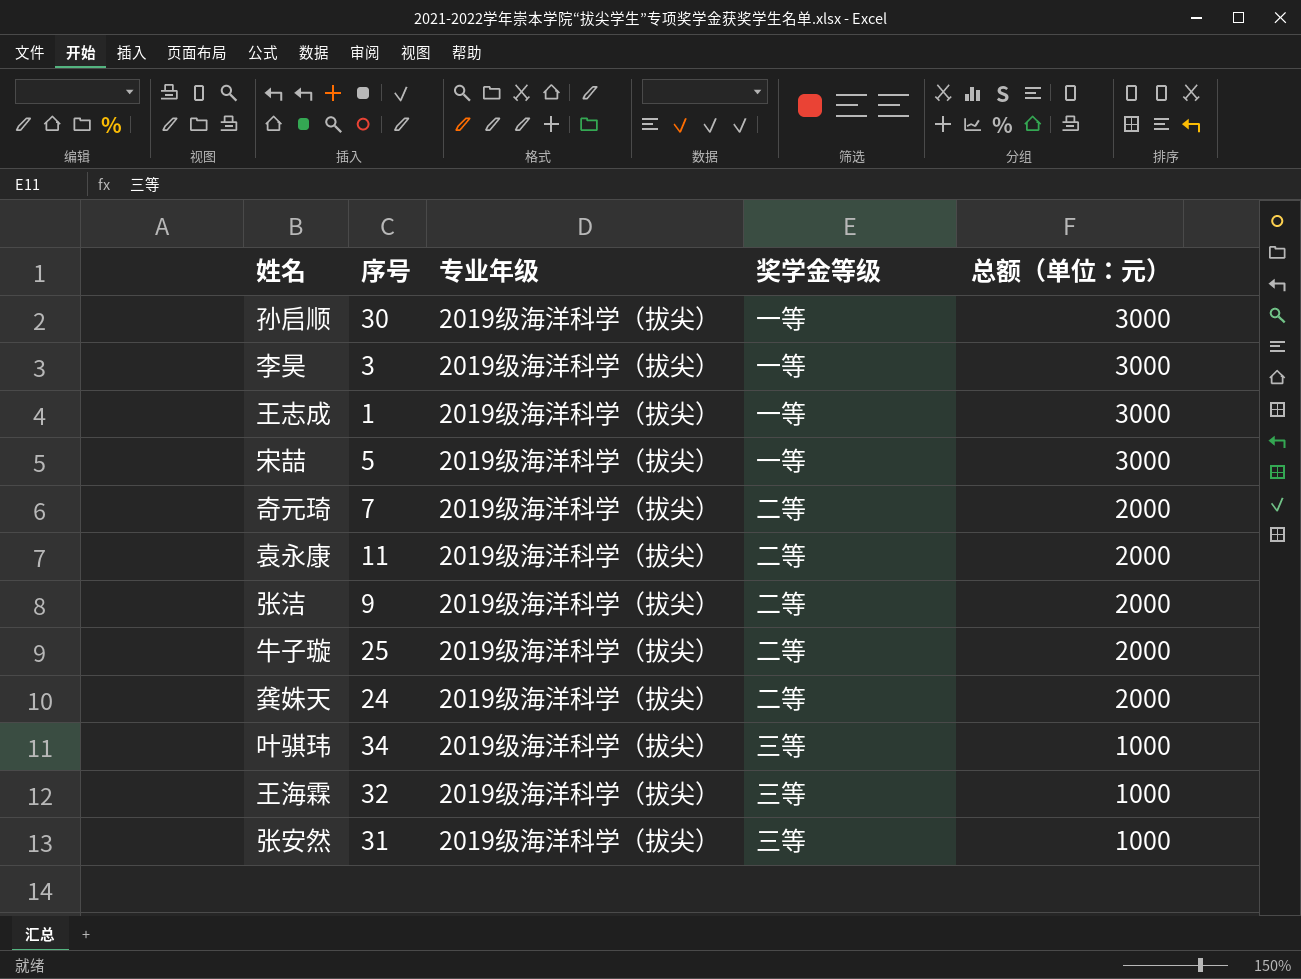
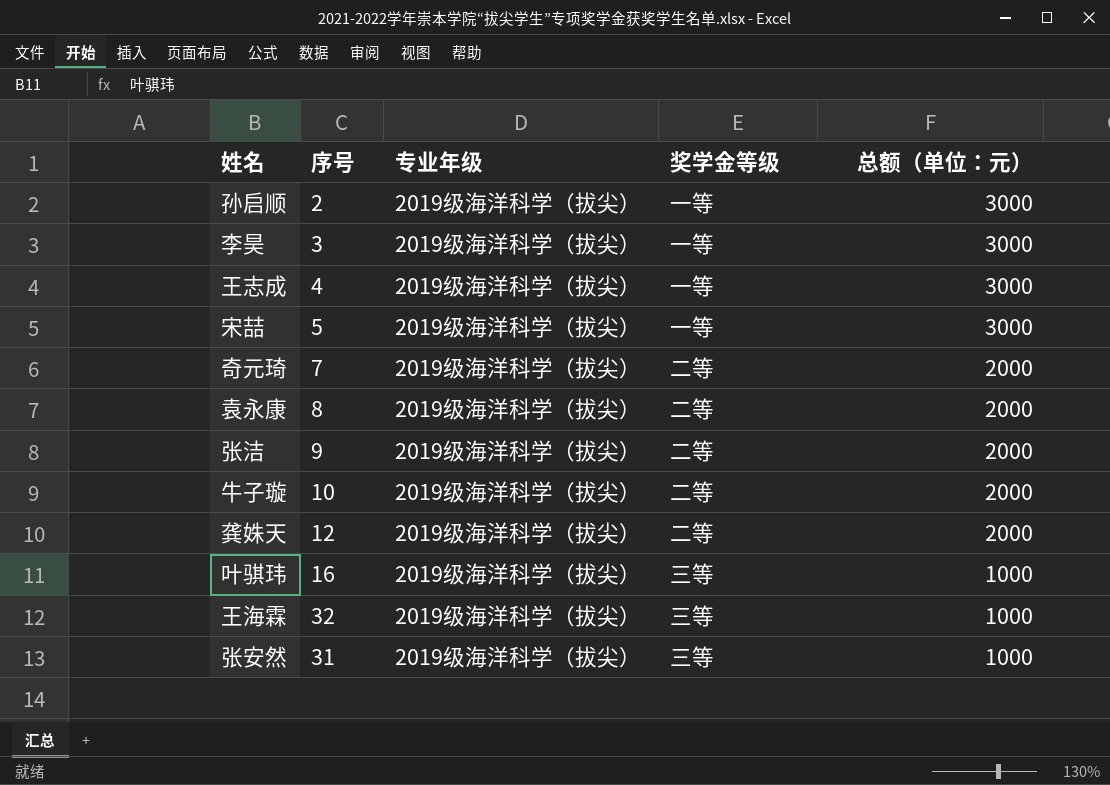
孙启顺 | 序号: 30 -> 2
王志成 | 序号: 1 -> 4
袁永康 | 序号: 11 -> 8
牛子璇 | 序号: 25 -> 10
龚姝天 | 序号: 24 -> 12
叶骐玮 | 序号: 34 -> 16

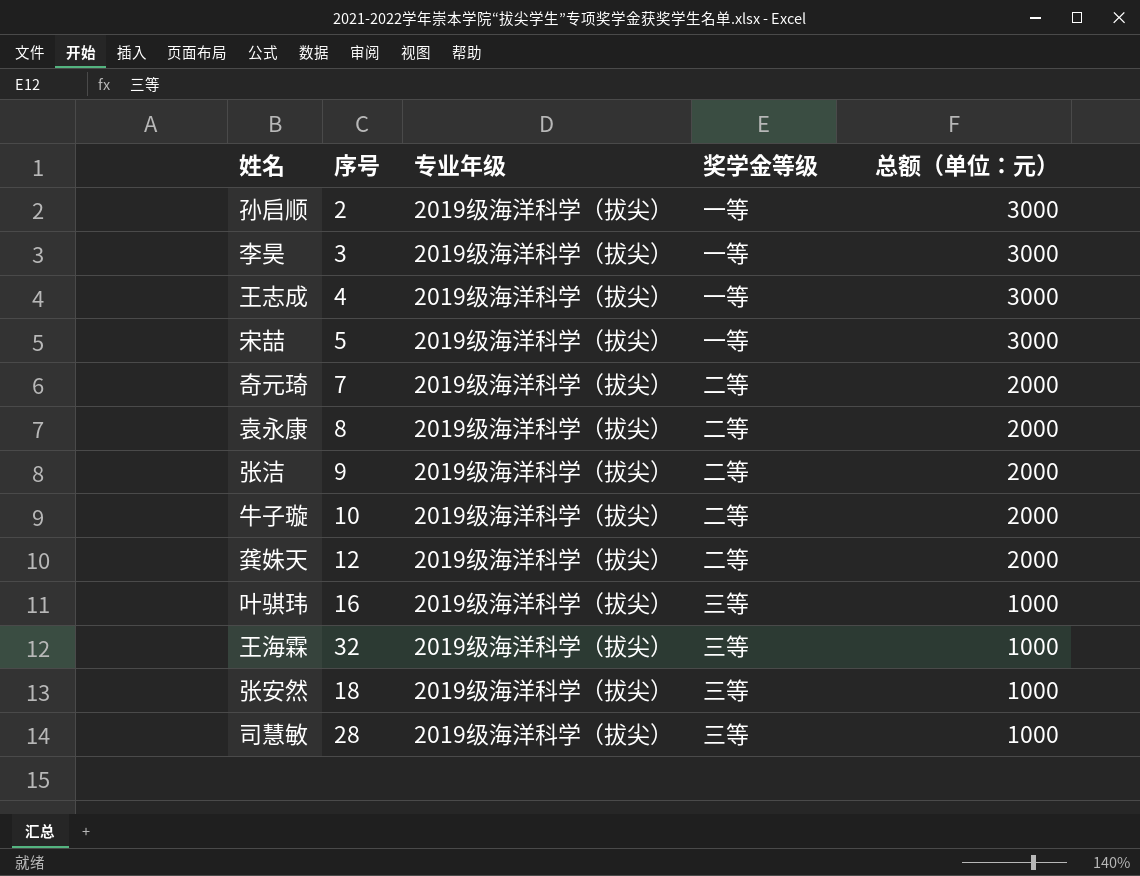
张安然 | 序号: 31 -> 18
row 司慧敏: none -> 28 | 2019级海洋科学（拔尖） | 三等 | 1000

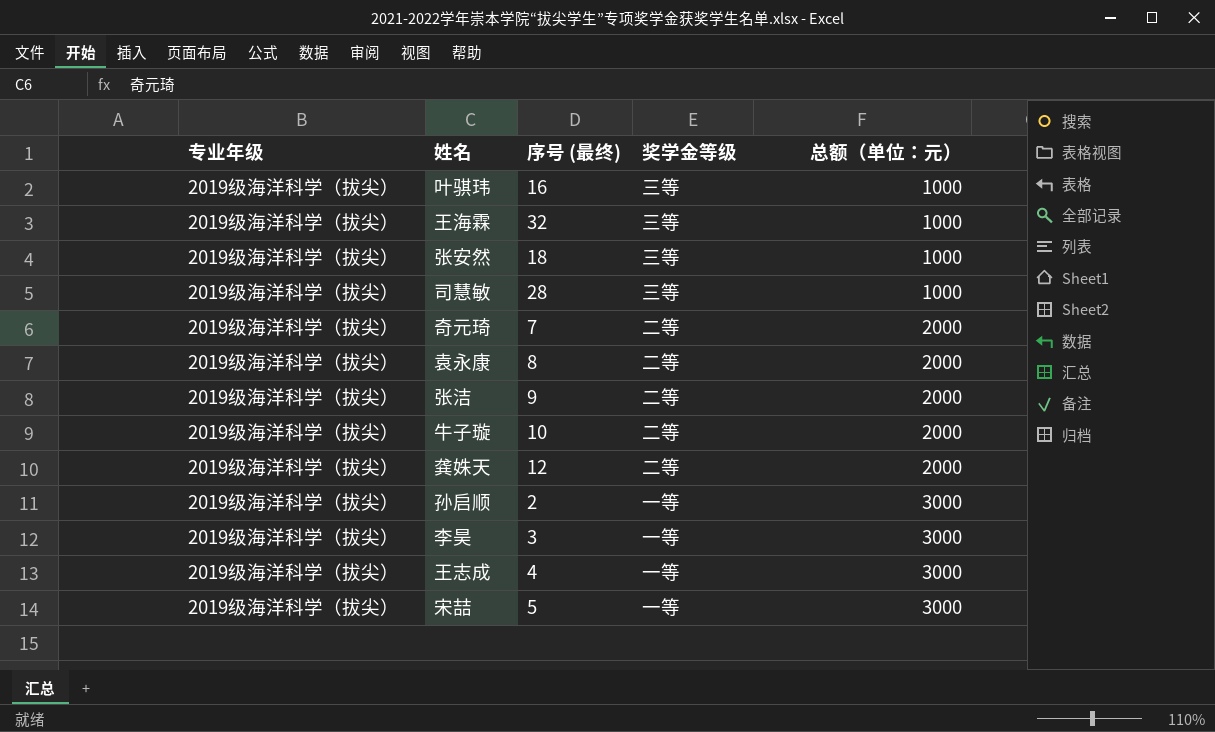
row order: 总额（单位：元） descending -> 总额（单位：元） ascending
column 专业年级 | position: 3 -> 1
column name: 序号 -> 序号 (最终)

